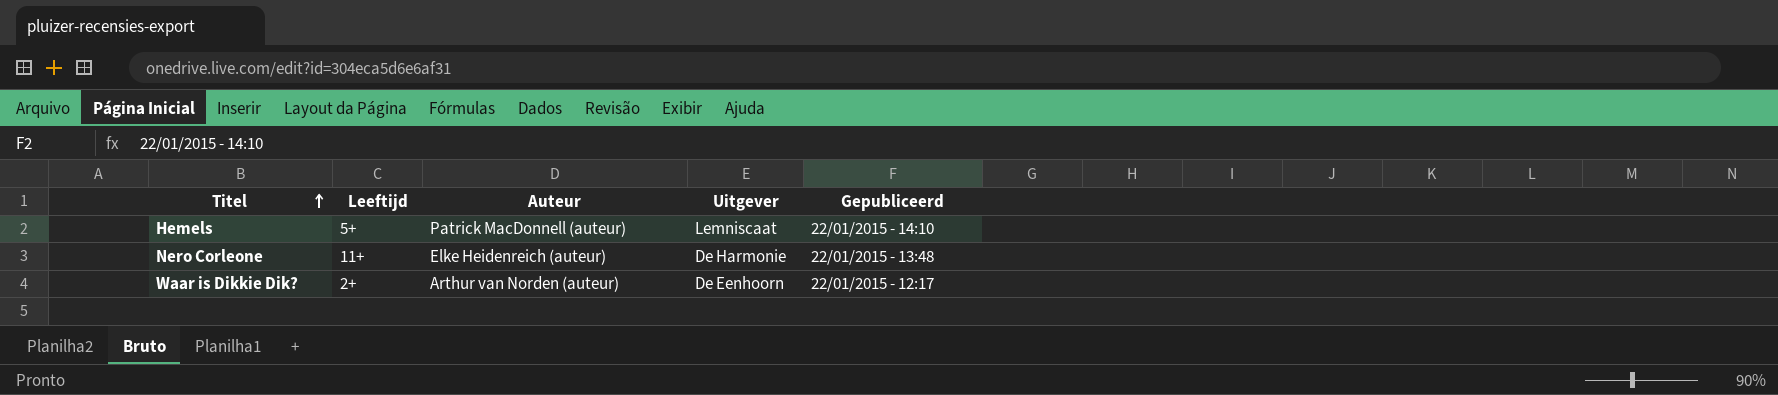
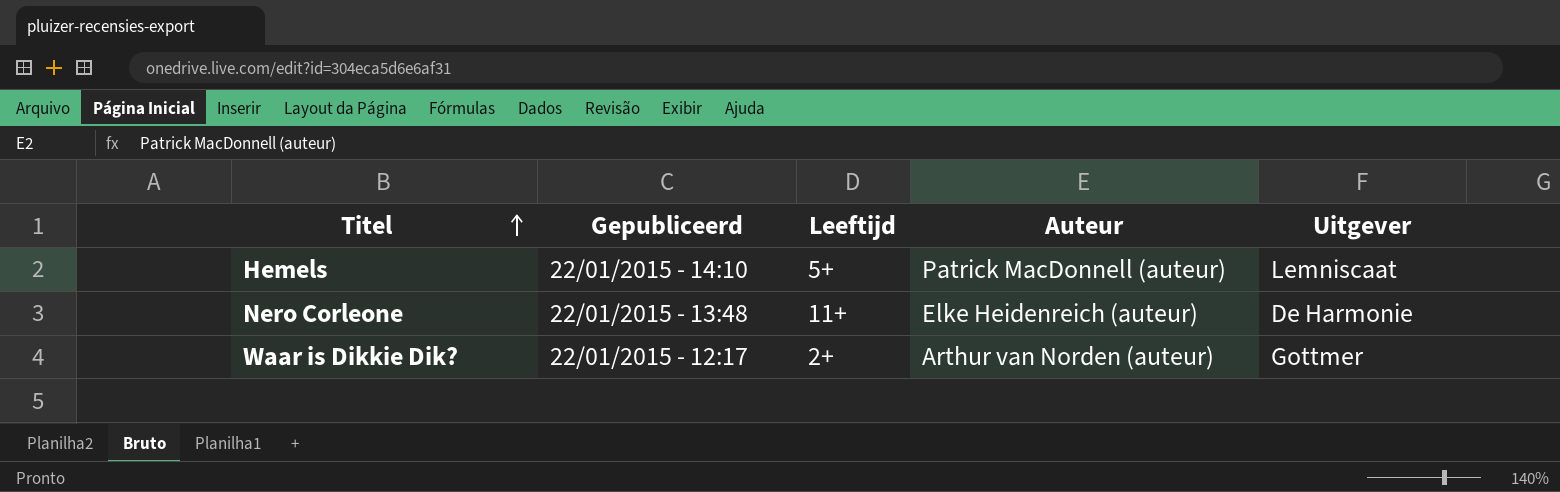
column Gepubliceerd | position: 5 -> 2
Waar is Dikkie Dik? | Uitgever: De Eenhoorn -> Gottmer

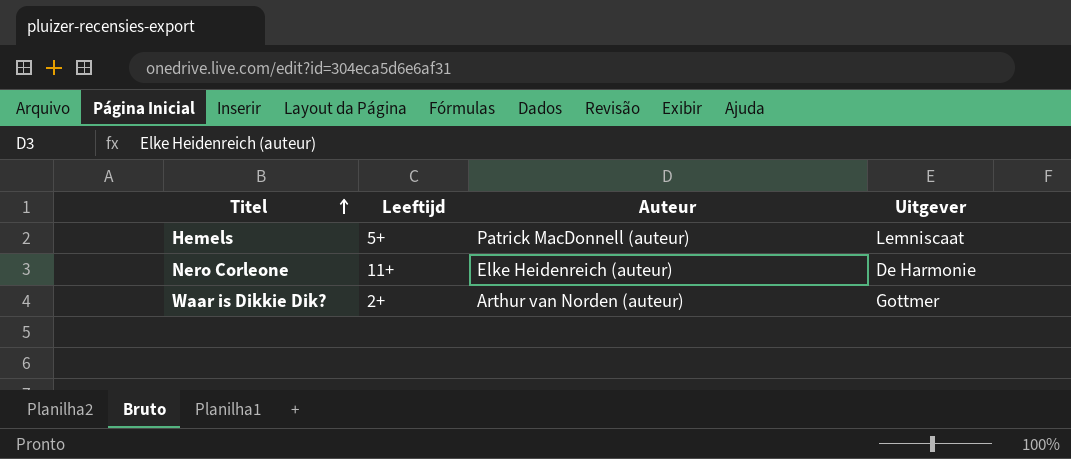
column Gepubliceerd | position: 2 -> none

